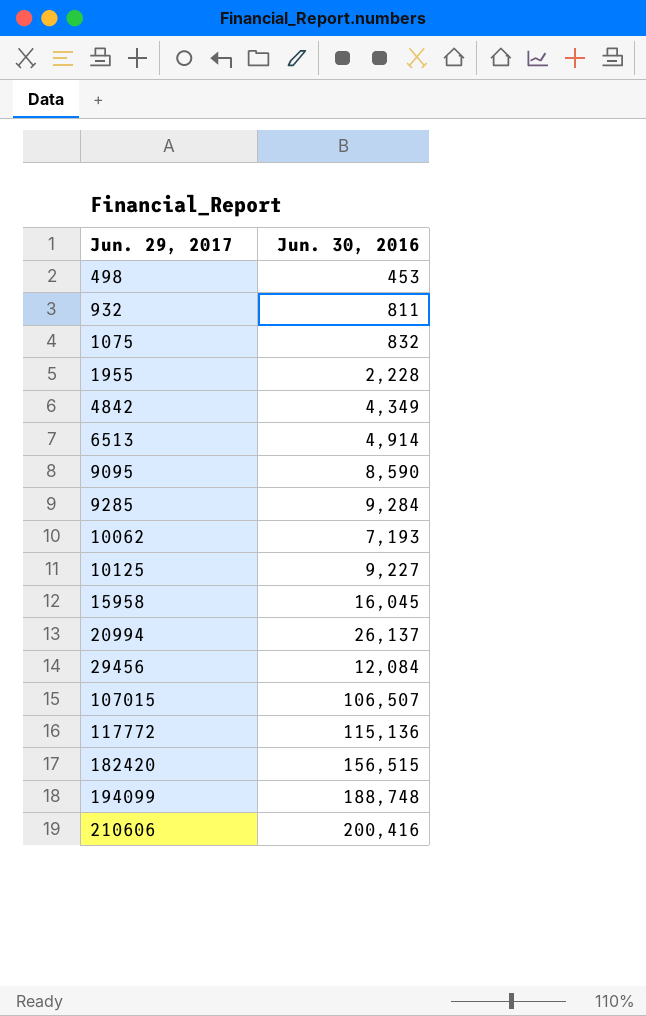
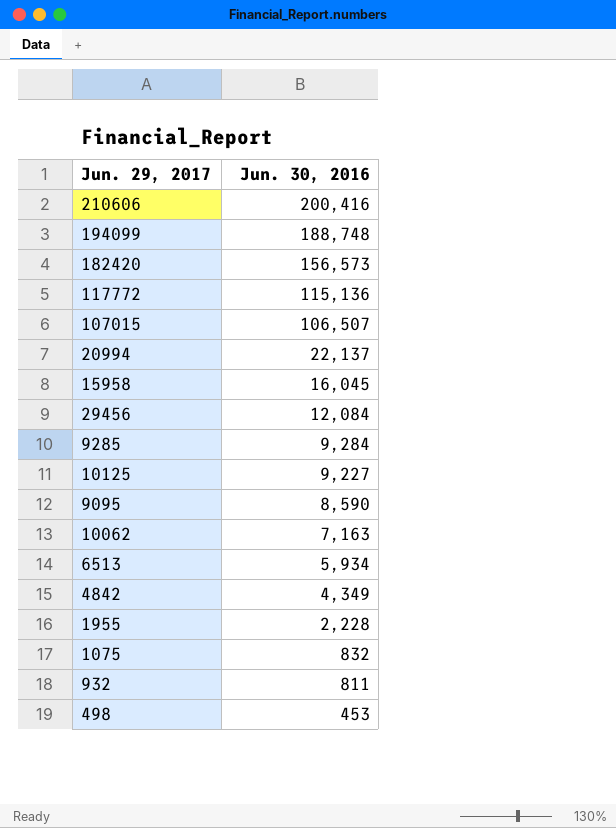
row order: Jun. 29, 2017 ascending -> Jun. 30, 2016 descending
182420 | Jun. 30, 2016: 156,515 -> 156,573
20994 | Jun. 30, 2016: 26,137 -> 22,137
10062 | Jun. 30, 2016: 7,193 -> 7,163
6513 | Jun. 30, 2016: 4,914 -> 5,934

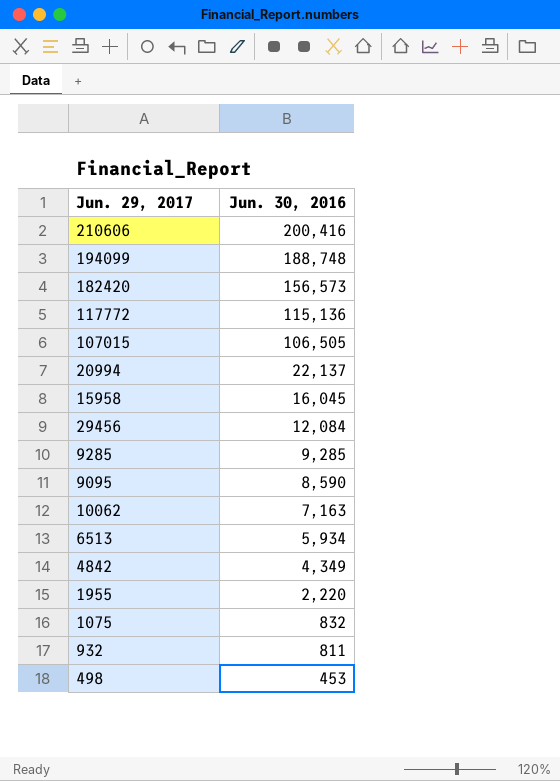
row 10125: 9,227 -> none
107015 | Jun. 30, 2016: 106,507 -> 106,505
9285 | Jun. 30, 2016: 9,284 -> 9,285
1955 | Jun. 30, 2016: 2,228 -> 2,220

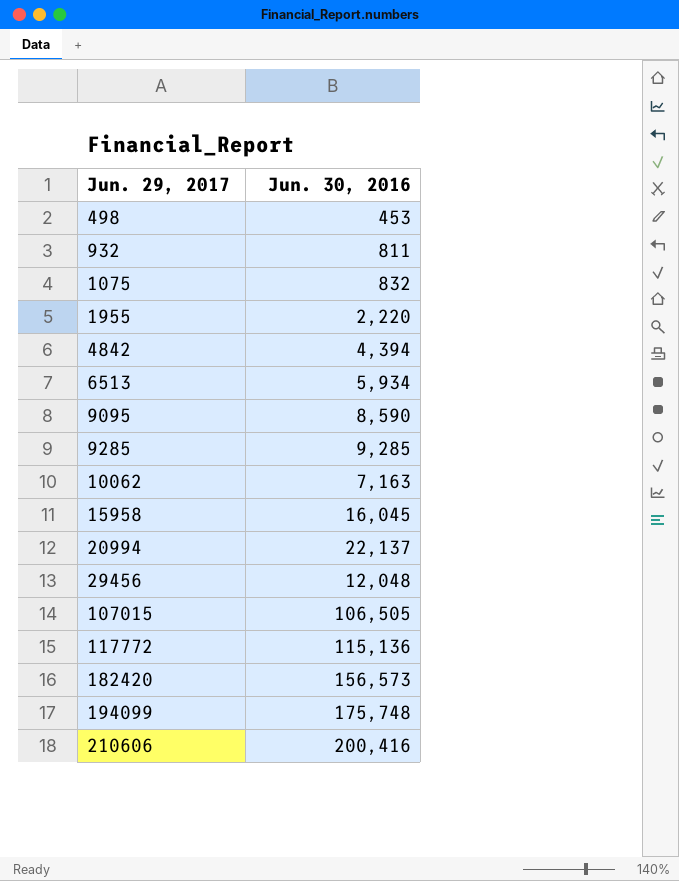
row order: Jun. 30, 2016 descending -> Jun. 29, 2017 ascending
4842 | Jun. 30, 2016: 4,349 -> 4,394
29456 | Jun. 30, 2016: 12,084 -> 12,048
194099 | Jun. 30, 2016: 188,748 -> 175,748

